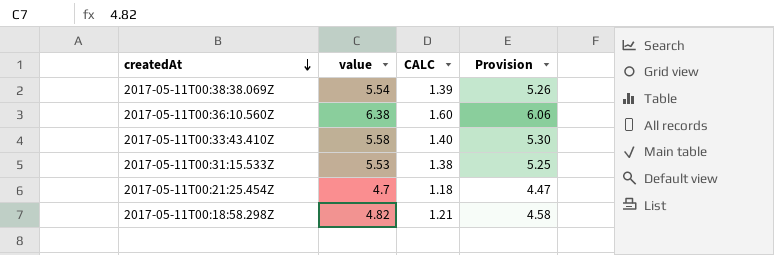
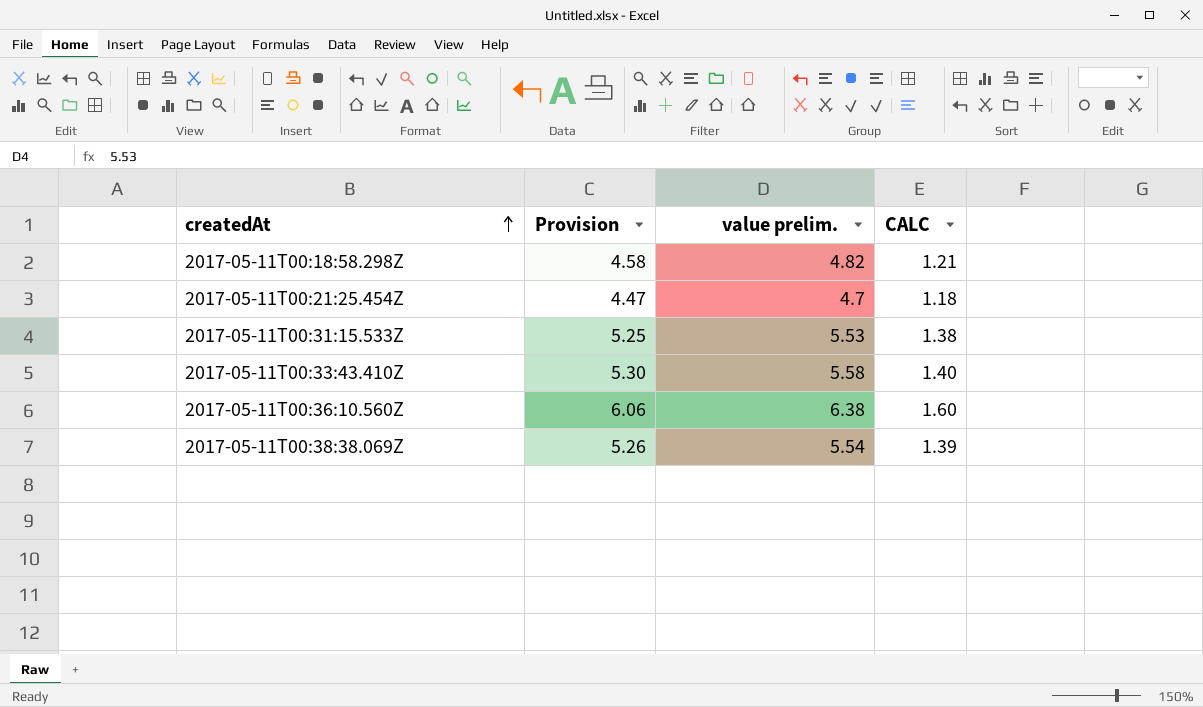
row order: createdAt descending -> createdAt ascending
column Provision | position: 4 -> 2
column name: value -> value prelim.

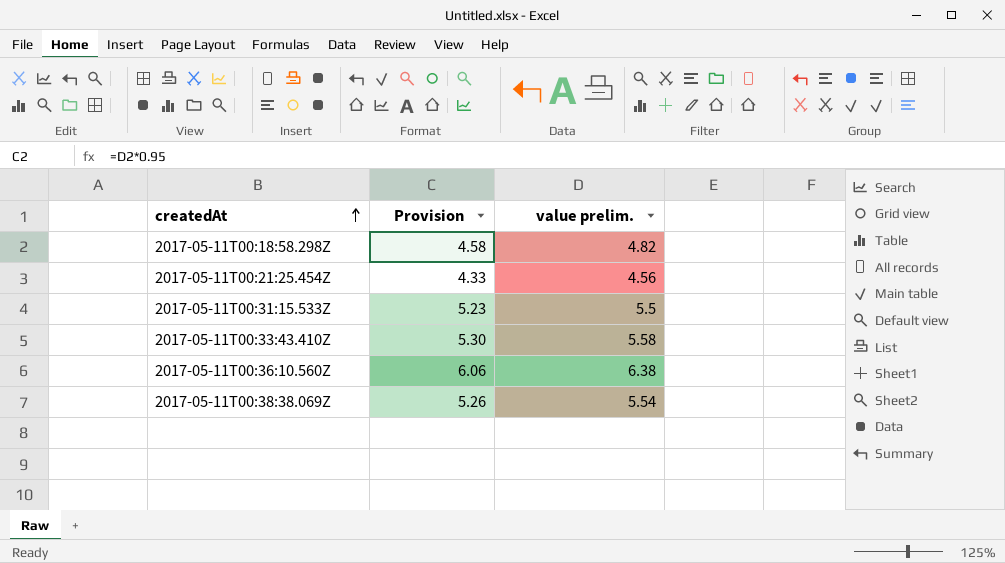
column CALC | formula: [value prelim.] * 0.25 -> none
2017-05-11T00:21:25.454Z | Provision: 4.47 -> 4.33
2017-05-11T00:21:25.454Z | value prelim.: 4.7 -> 4.56
2017-05-11T00:31:15.533Z | Provision: 5.25 -> 5.23
2017-05-11T00:31:15.533Z | value prelim.: 5.53 -> 5.5

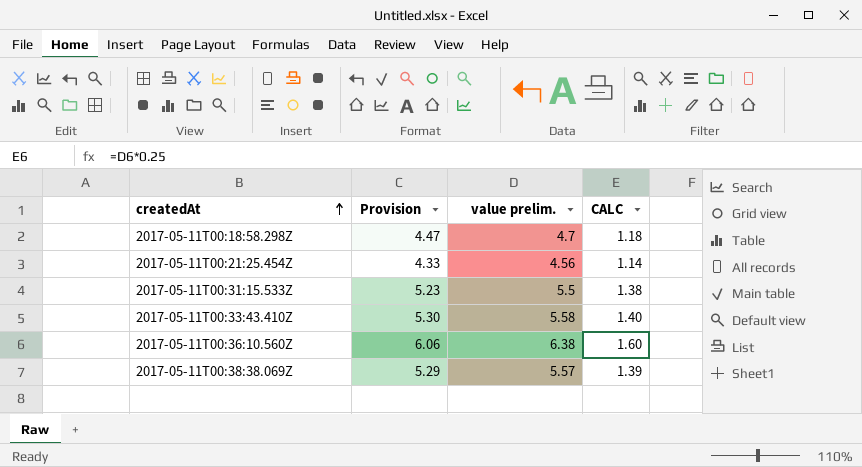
column CALC | formula: none -> [value prelim.] * 0.25
2017-05-11T00:18:58.298Z | Provision: 4.58 -> 4.47
2017-05-11T00:18:58.298Z | value prelim.: 4.82 -> 4.7
2017-05-11T00:38:38.069Z | Provision: 5.26 -> 5.29
2017-05-11T00:38:38.069Z | value prelim.: 5.54 -> 5.57

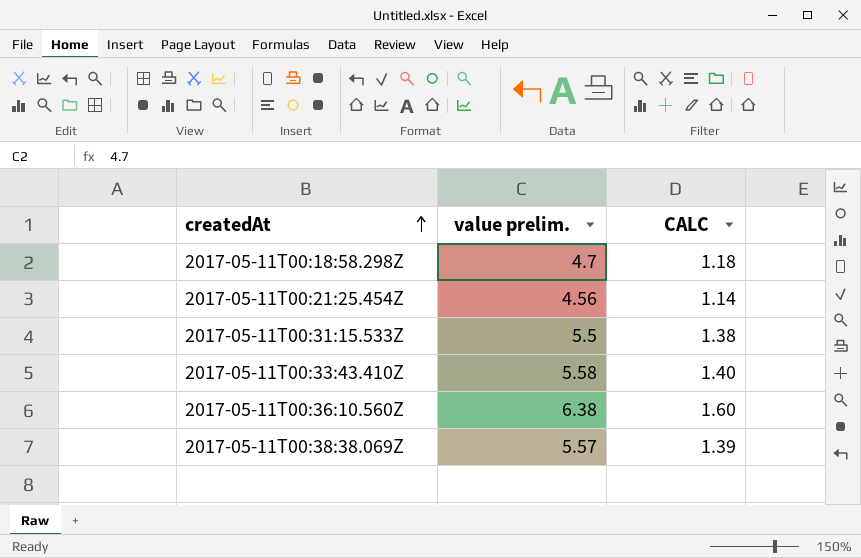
column Provision | formula: [value prelim.] * 0.95 -> none

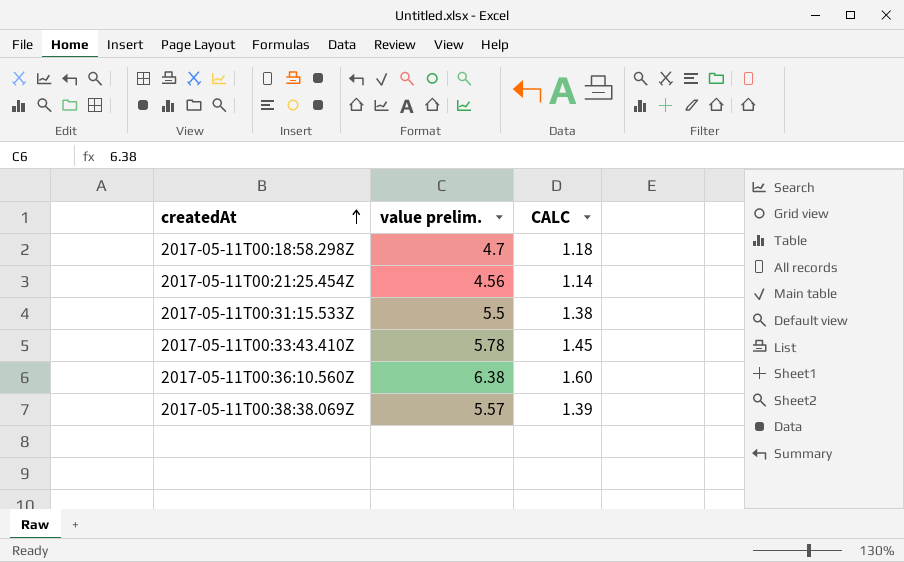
2017-05-11T00:33:43.410Z | value prelim.: 5.58 -> 5.78
2017-05-11T00:33:43.410Z | CALC: 1.40 -> 1.45

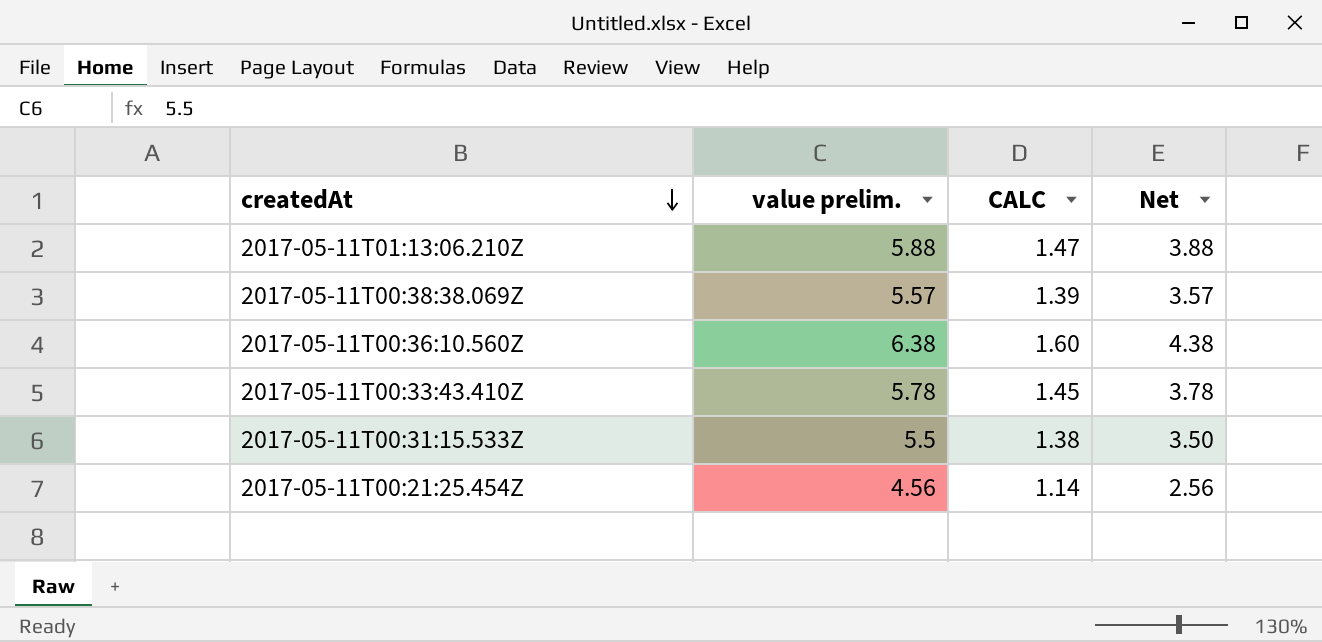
row order: createdAt ascending -> createdAt descending
column Net | formula: none -> [value prelim.] - 2
row 2017-05-11T00:18:58.298Z: 4.7 | 1.18 -> none
row 2017-05-11T01:13:06.210Z: none -> 5.88 | 1.47 | 3.88

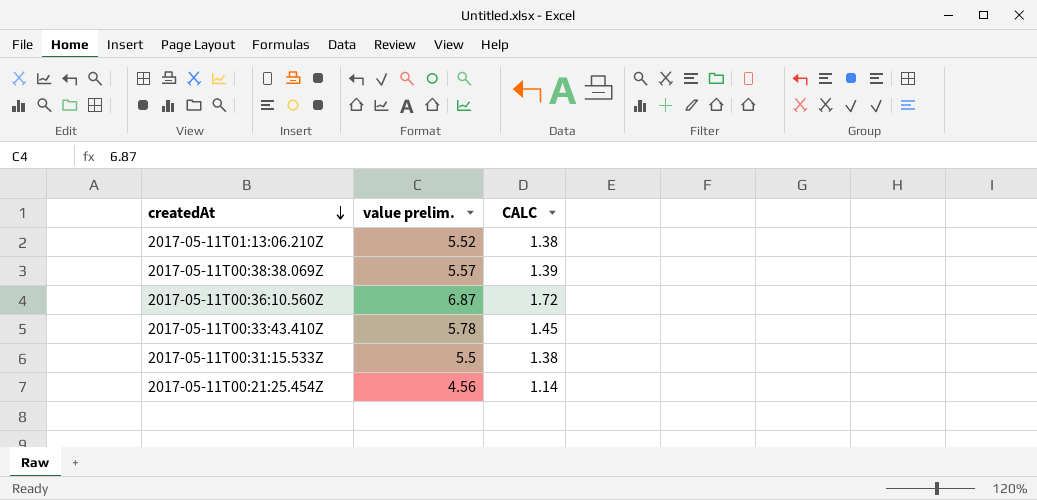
column Net | formula: [value prelim.] - 2 -> none
2017-05-11T01:13:06.210Z | value prelim.: 5.88 -> 5.52
2017-05-11T01:13:06.210Z | CALC: 1.47 -> 1.38
2017-05-11T00:36:10.560Z | value prelim.: 6.38 -> 6.87
2017-05-11T00:36:10.560Z | CALC: 1.60 -> 1.72

